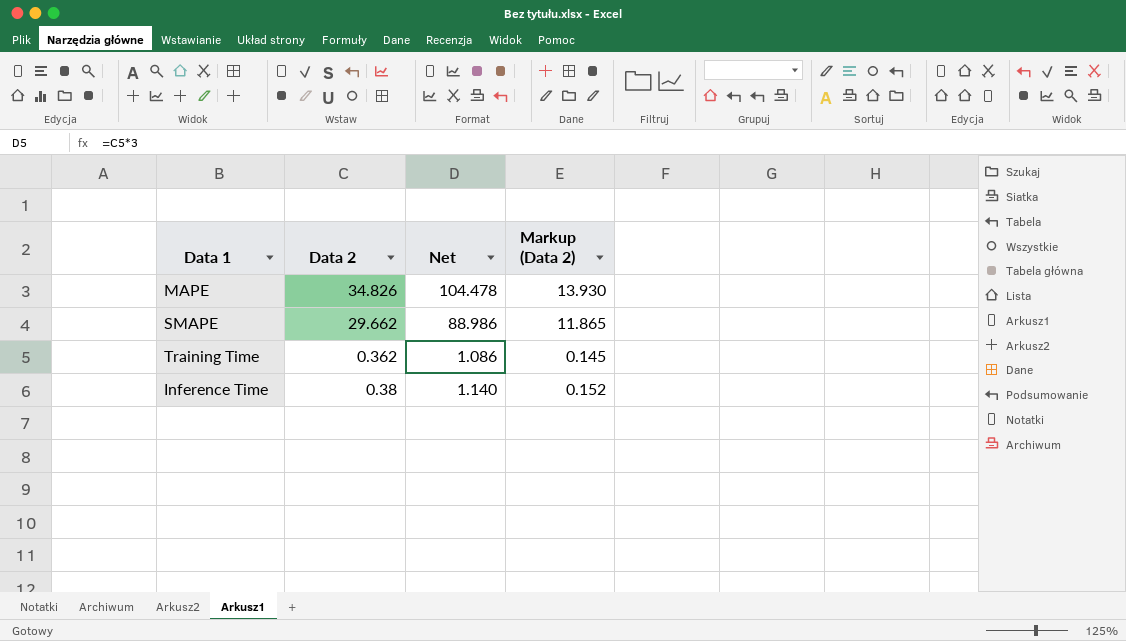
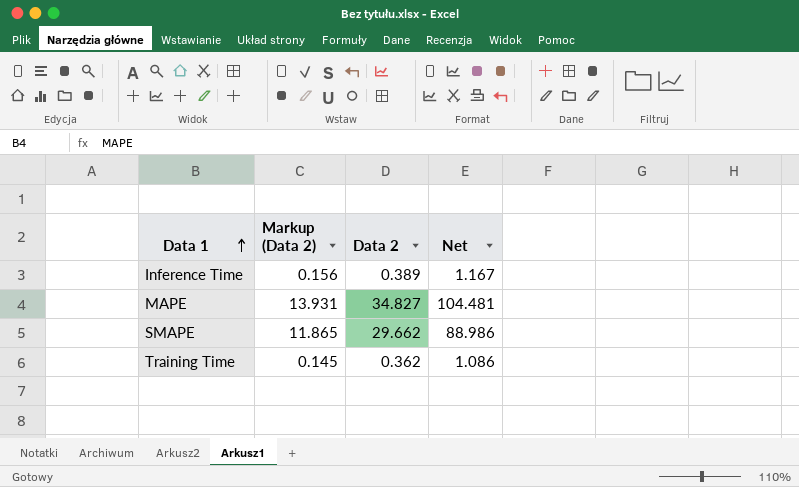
row order: none -> Data 1 ascending
column Markup (Data 2) | position: 4 -> 2
Inference Time | Markup (Data 2): 0.152 -> 0.156
Inference Time | Data 2: 0.38 -> 0.389
Inference Time | Net: 1.140 -> 1.167
MAPE | Markup (Data 2): 13.930 -> 13.931
MAPE | Data 2: 34.826 -> 34.827
MAPE | Net: 104.478 -> 104.481

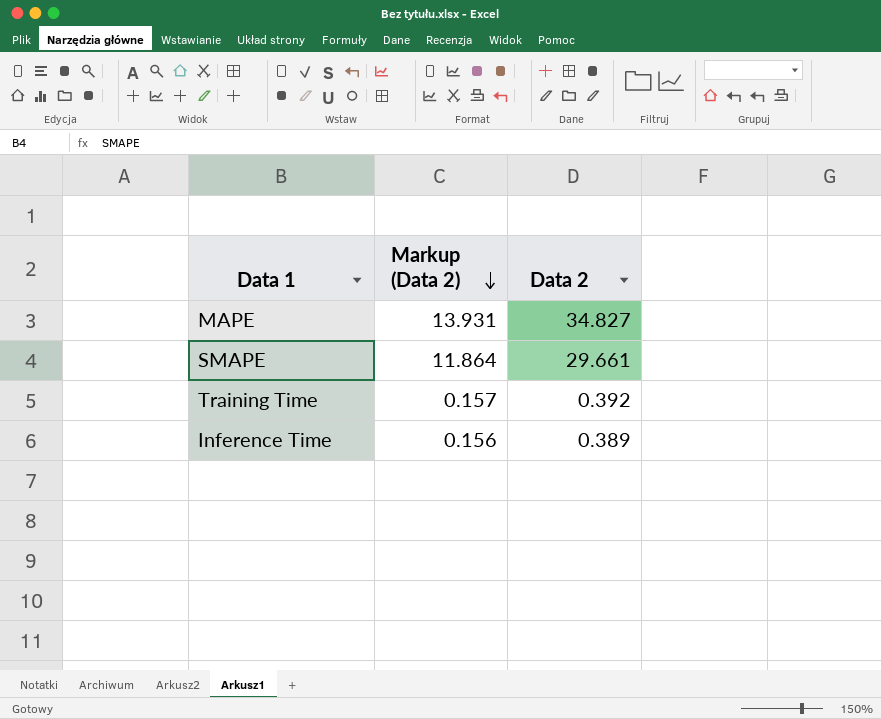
row order: Data 1 ascending -> Markup (Data 2) descending
column Net | formula: [Data 2] * 3 -> none
SMAPE | Markup (Data 2): 11.865 -> 11.864
SMAPE | Data 2: 29.662 -> 29.661
Training Time | Markup (Data 2): 0.145 -> 0.157
Training Time | Data 2: 0.362 -> 0.392

